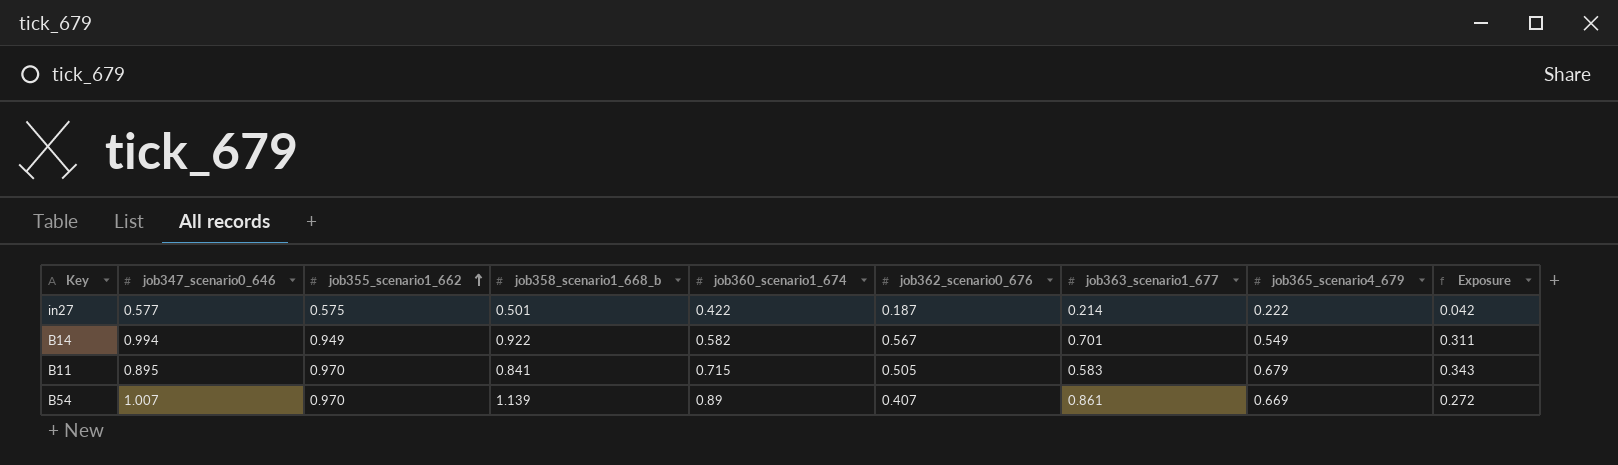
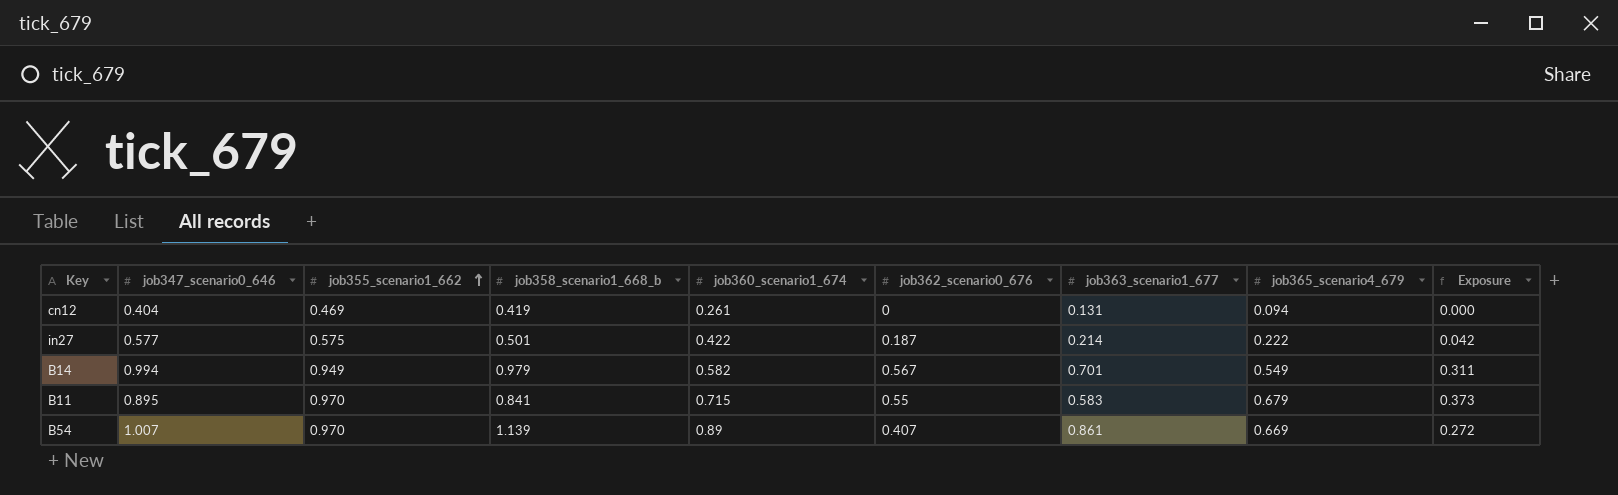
row cn12: none -> 0.404 | 0.469 | 0.419 | 0.261 | 0 | 0.131 | 0.094 | 0.000
B14 | job358_scenario1_668_b: 0.922 -> 0.979
B11 | job362_scenario0_676: 0.505 -> 0.55
B11 | Exposure: 0.343 -> 0.373

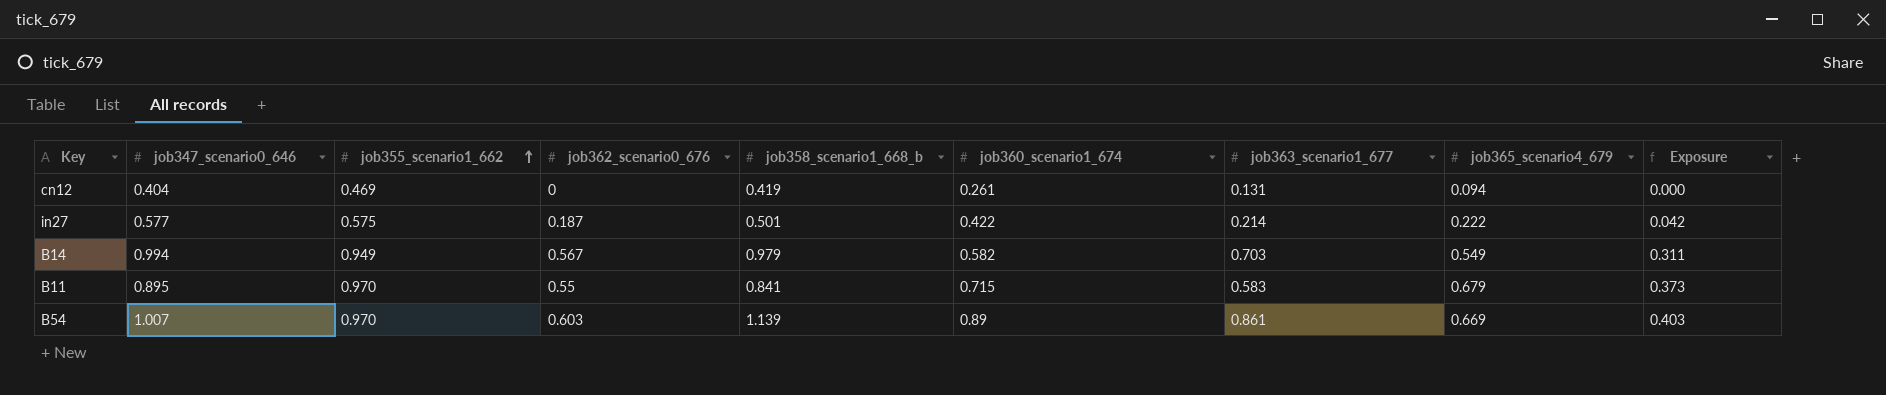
column job362_scenario0_676 | position: 6 -> 4
B14 | job363_scenario1_677: 0.701 -> 0.703
B54 | job362_scenario0_676: 0.407 -> 0.603
B54 | Exposure: 0.272 -> 0.403

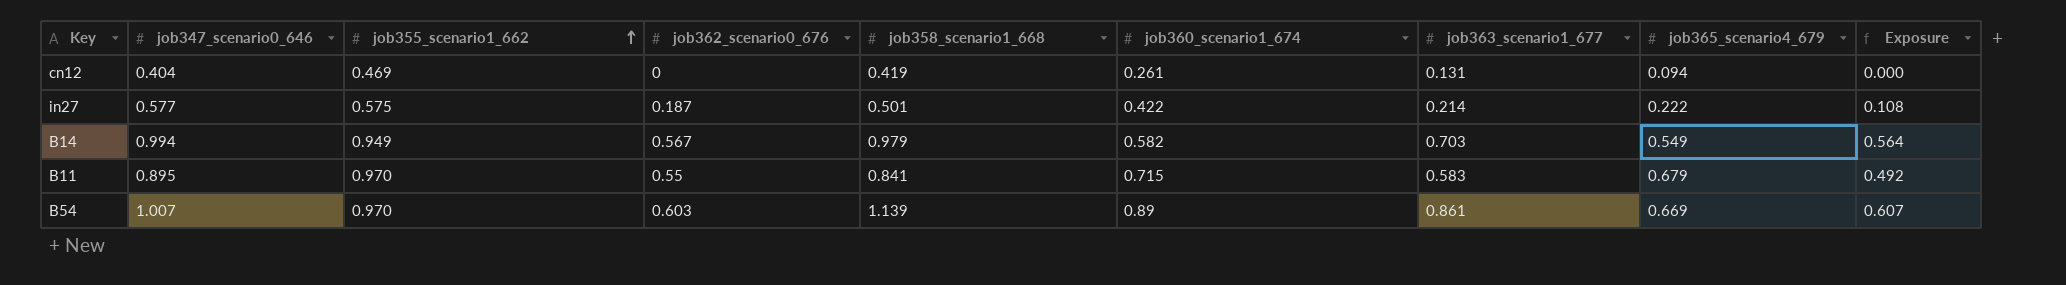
column name: job358_scenario1_668_b -> job358_scenario1_668
column Exposure | formula: [job362_scenario0_676] * [job365_scenario4_679] -> [job347_scenario0_646] * [job362_scenario0_676]

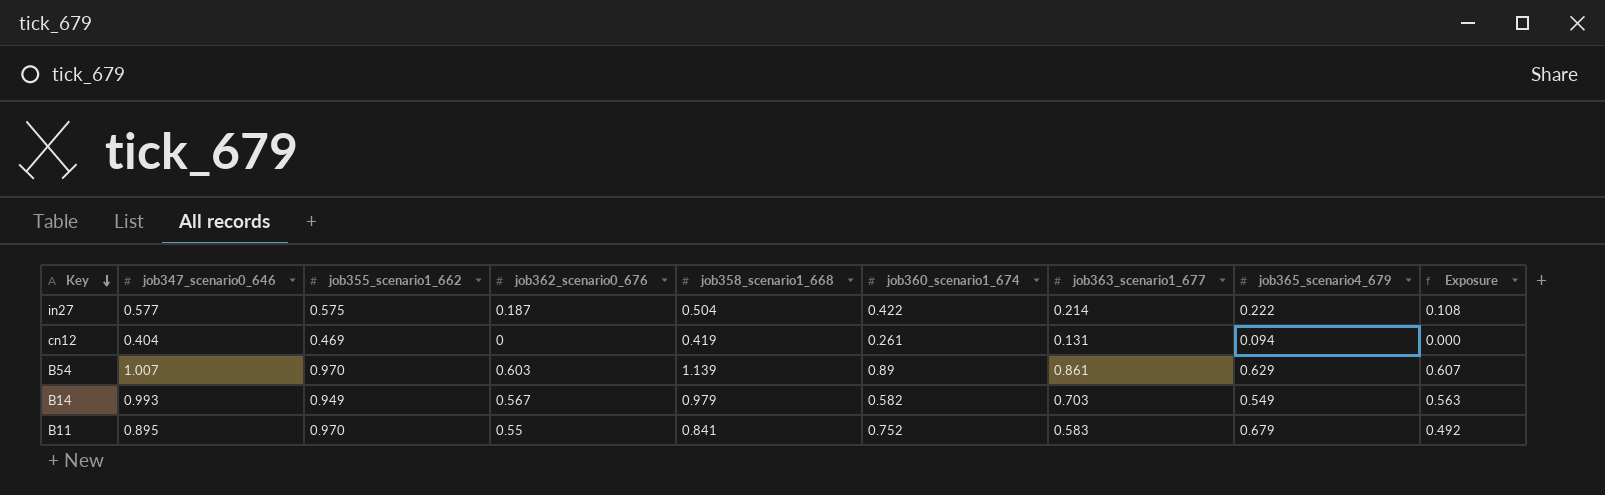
row order: job355_scenario1_662 ascending -> Key descending
in27 | job358_scenario1_668: 0.501 -> 0.504
B54 | job365_scenario4_679: 0.669 -> 0.629
B14 | job347_scenario0_646: 0.994 -> 0.993
B14 | Exposure: 0.564 -> 0.563
B11 | job360_scenario1_674: 0.715 -> 0.752

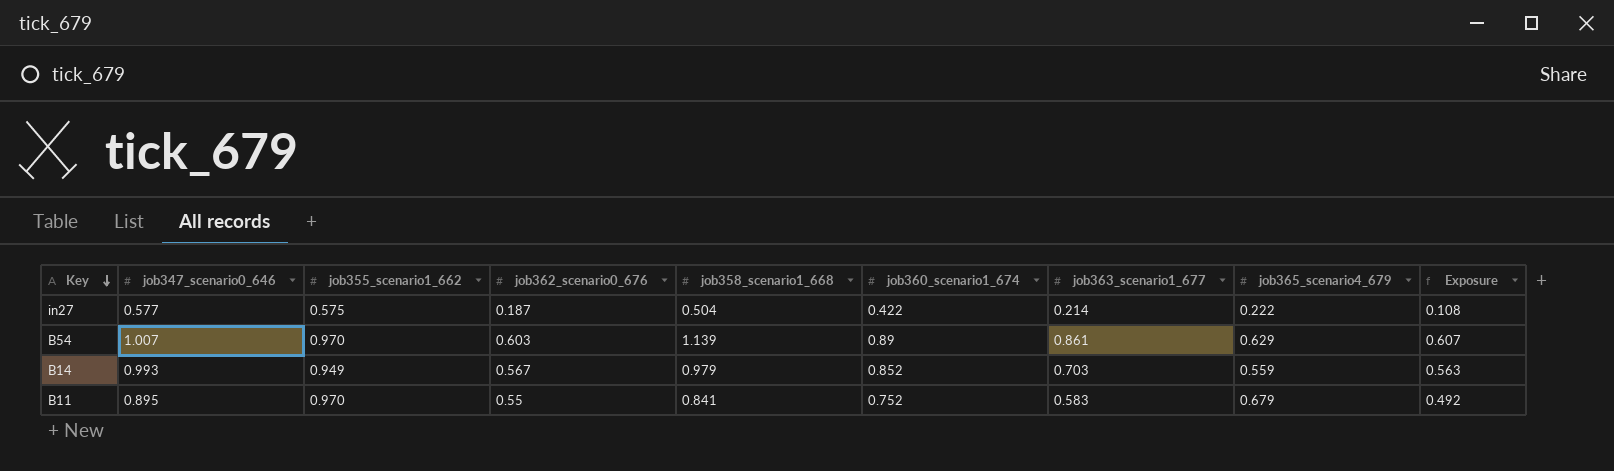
row cn12: 0.404 | 0.469 | 0 | 0.419 | 0.261 | 0.131 | 0.094 | 0.000 -> none
B14 | job360_scenario1_674: 0.582 -> 0.852
B14 | job365_scenario4_679: 0.549 -> 0.559

